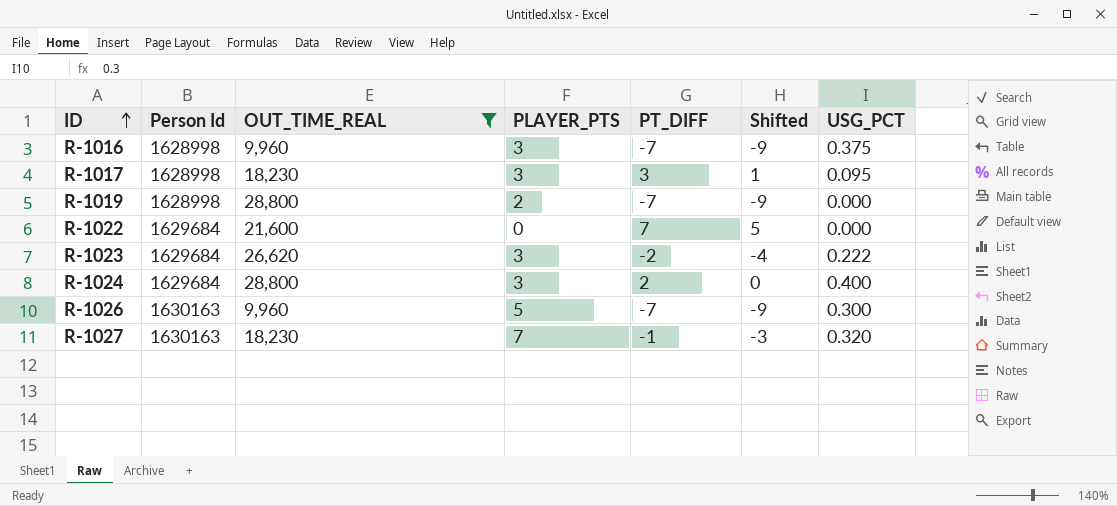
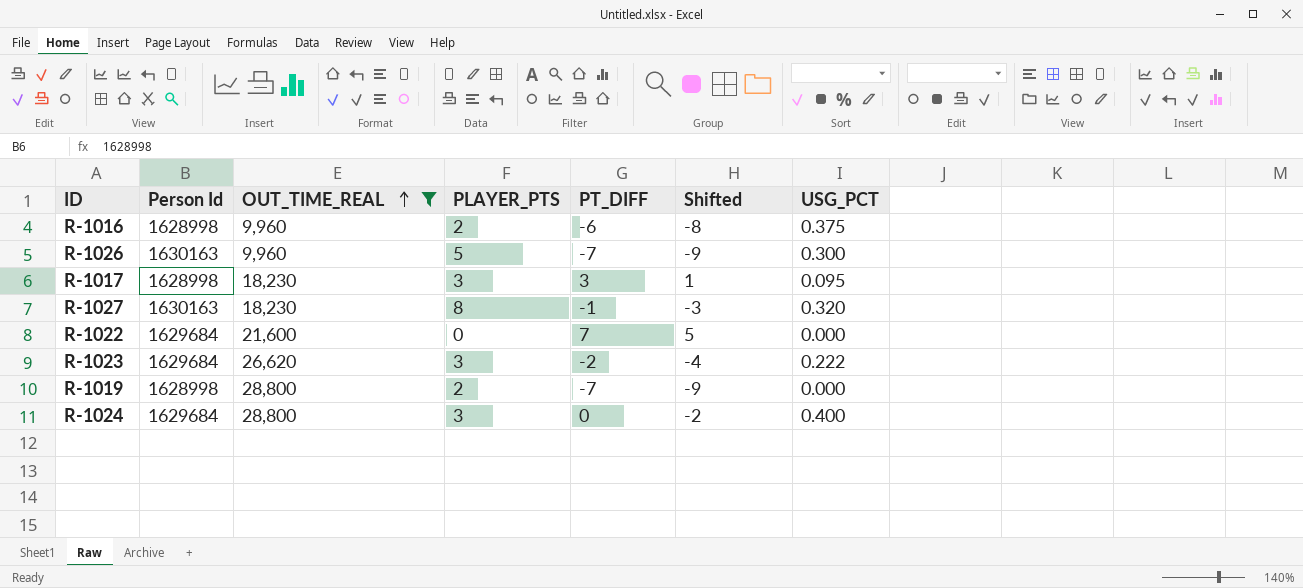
row order: ID ascending -> OUT_TIME_REAL ascending
R-1016 | PLAYER_PTS: 3 -> 2
R-1016 | PT_DIFF: -7 -> -6
R-1016 | Shifted: -9 -> -8
R-1027 | PLAYER_PTS: 7 -> 8
R-1024 | PT_DIFF: 2 -> 0
R-1024 | Shifted: 0 -> -2

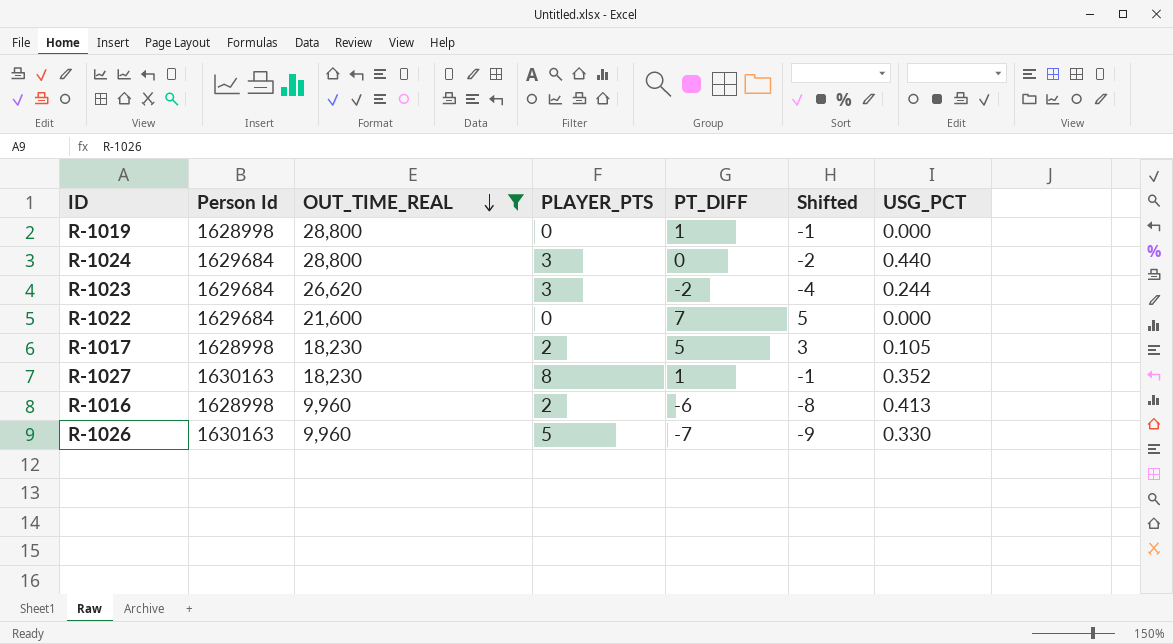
row order: OUT_TIME_REAL ascending -> OUT_TIME_REAL descending
R-1019 | PLAYER_PTS: 2 -> 0
R-1019 | PT_DIFF: -7 -> 1
R-1019 | Shifted: -9 -> -1
R-1024 | USG_PCT: 0.400 -> 0.440
R-1023 | USG_PCT: 0.222 -> 0.244
R-1017 | PLAYER_PTS: 3 -> 2
R-1017 | PT_DIFF: 3 -> 5
R-1017 | Shifted: 1 -> 3
R-1017 | USG_PCT: 0.095 -> 0.105
R-1027 | PT_DIFF: -1 -> 1
R-1027 | Shifted: -3 -> -1
R-1027 | USG_PCT: 0.320 -> 0.352
R-1016 | USG_PCT: 0.375 -> 0.413
R-1026 | USG_PCT: 0.300 -> 0.330

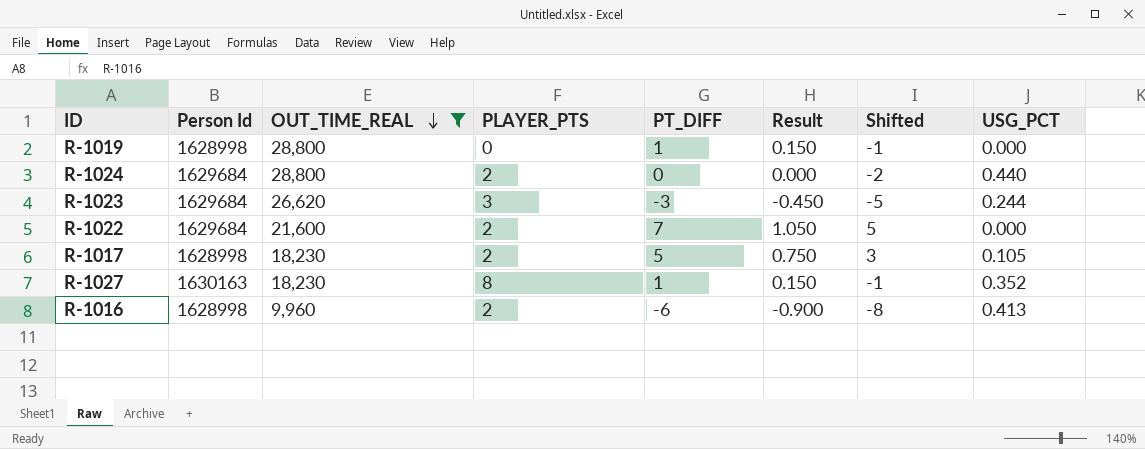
column Result | formula: none -> [PT_DIFF] * 0.15
row R-1026: 1630163 | 9,960 | 5 | -7 | -9 | 0.330 -> none
R-1024 | PLAYER_PTS: 3 -> 2
R-1023 | PT_DIFF: -2 -> -3
R-1023 | Shifted: -4 -> -5
R-1022 | PLAYER_PTS: 0 -> 2

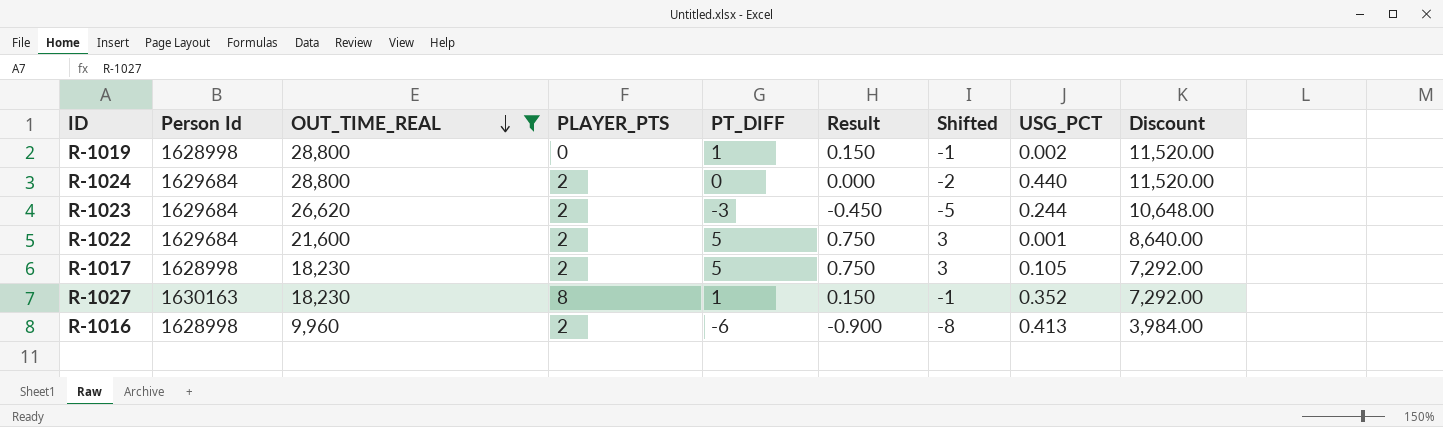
column Discount | formula: none -> [OUT_TIME_REAL] * 0.4
R-1019 | USG_PCT: 0.000 -> 0.002
R-1023 | PLAYER_PTS: 3 -> 2
R-1022 | PT_DIFF: 7 -> 5
R-1022 | Result: 1.050 -> 0.750
R-1022 | Shifted: 5 -> 3
R-1022 | USG_PCT: 0.000 -> 0.001

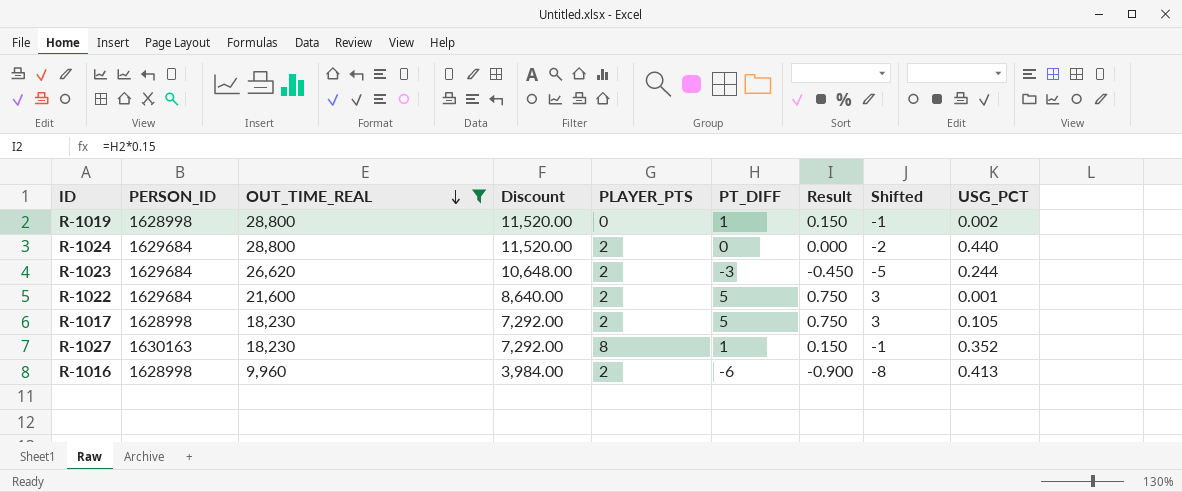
column name: Person Id -> PERSON_ID
column Discount | position: 9 -> 4

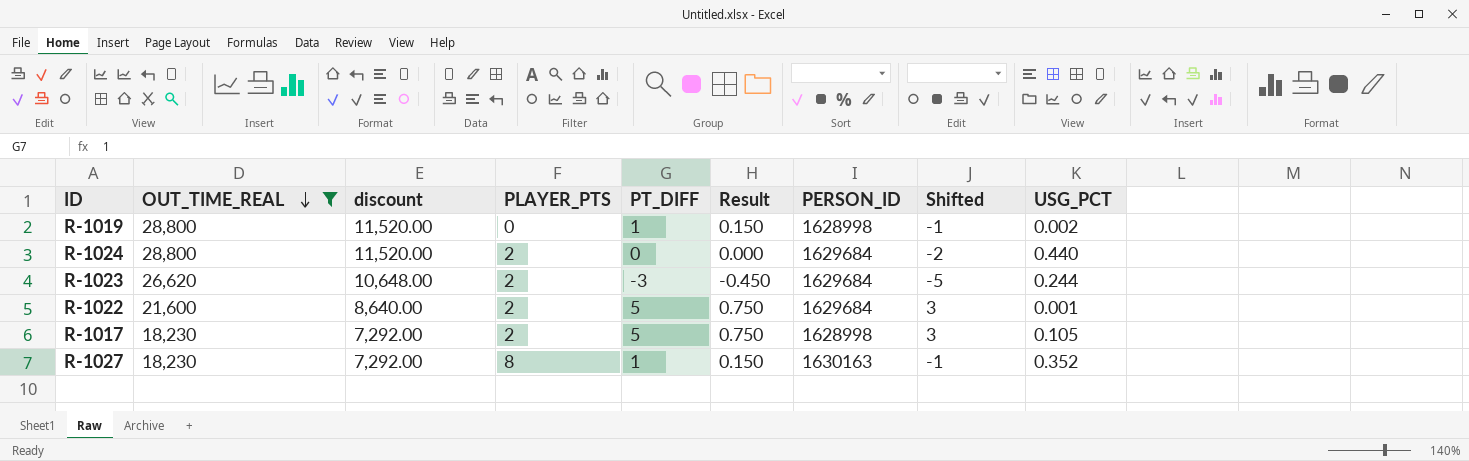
column name: Discount -> discount
column PERSON_ID | position: 2 -> 7
row R-1016: 1628998 | 9,960 | 3,984.00 | 2 | -6 | -0.900 | -8 | 0.413 -> none

